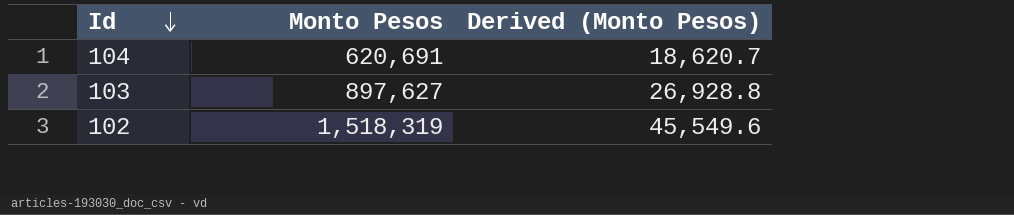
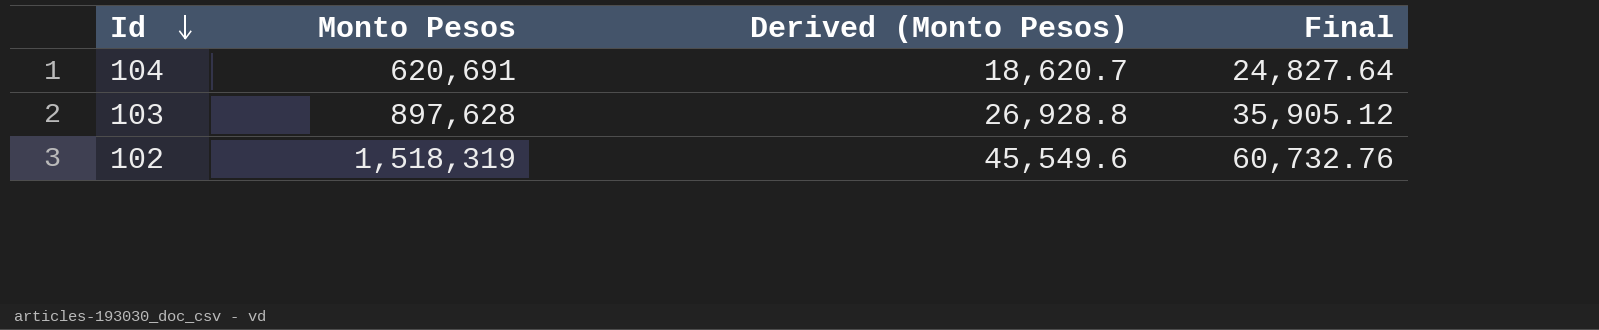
column Final | formula: none -> [Monto Pesos] * 0.04
103 | Monto Pesos: 897,627 -> 897,628

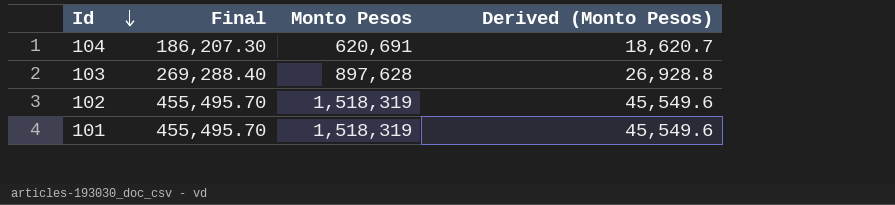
column Final | formula: [Monto Pesos] * 0.04 -> [Monto Pesos] * 0.3
column Final | position: 4 -> 2
row 101: none -> 455,495.70 | 1,518,319 | 45,549.6

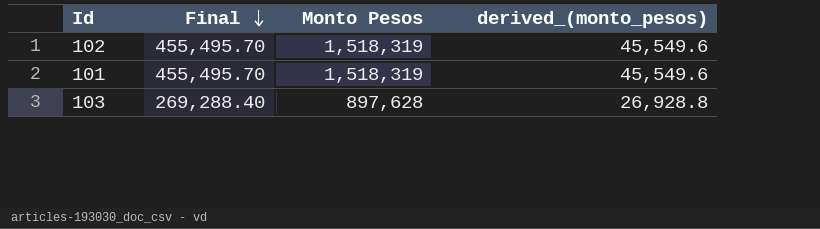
row order: Id descending -> Final descending
column name: Derived (Monto Pesos) -> derived_(monto_pesos)
row 104: 186,207.30 | 620,691 | 18,620.7 -> none

